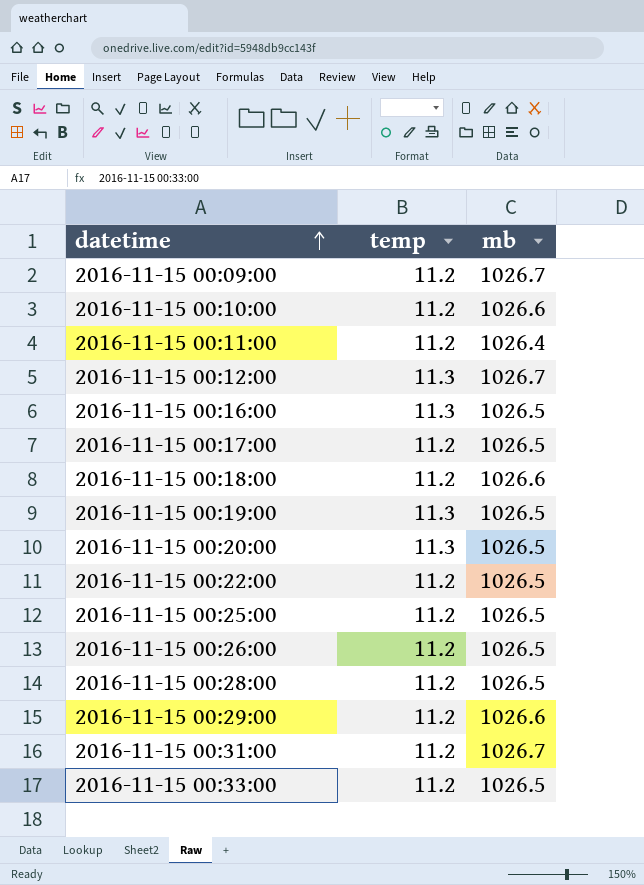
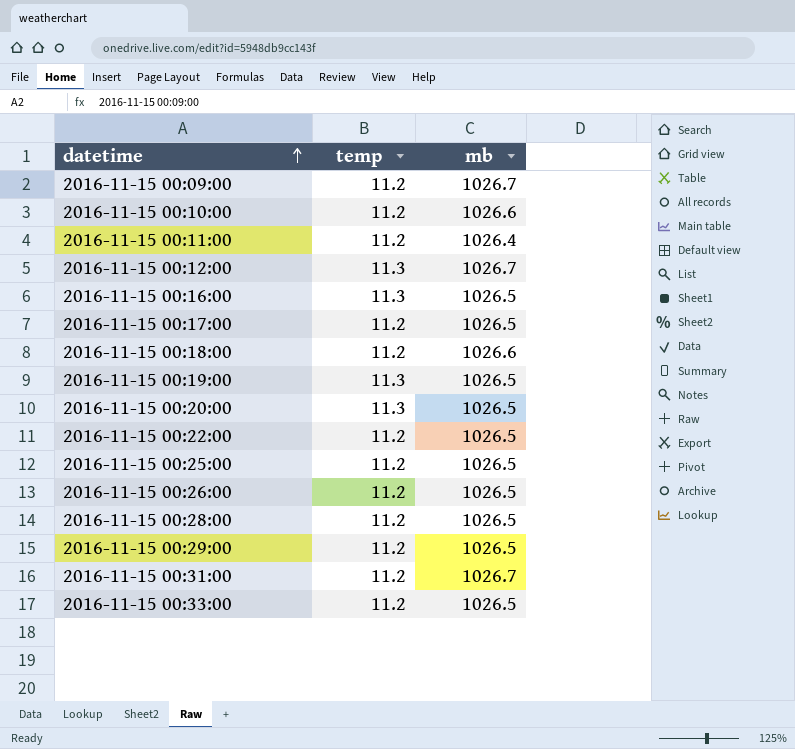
2016-11-15 00:29:00 | mb: 1026.6 -> 1026.5

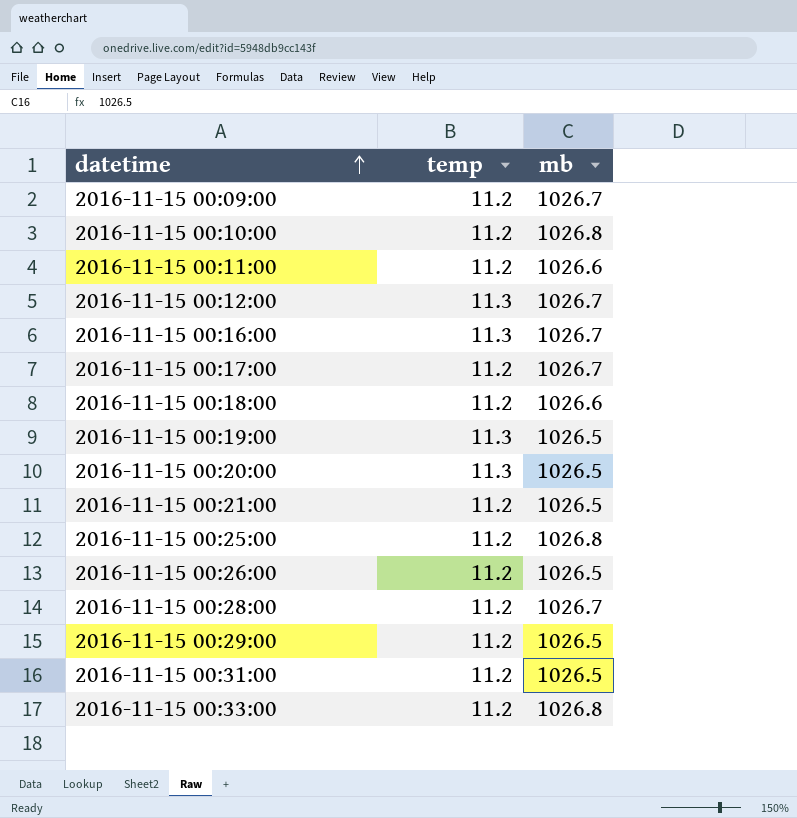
row 2016-11-15 00:22:00: 11.2 | 1026.5 -> none
2016-11-15 00:10:00 | mb: 1026.6 -> 1026.8
2016-11-15 00:11:00 | mb: 1026.4 -> 1026.6
2016-11-15 00:16:00 | mb: 1026.5 -> 1026.7
2016-11-15 00:17:00 | mb: 1026.5 -> 1026.7
row 2016-11-15 00:21:00: none -> 11.2 | 1026.5
2016-11-15 00:25:00 | mb: 1026.5 -> 1026.8
2016-11-15 00:28:00 | mb: 1026.5 -> 1026.7
2016-11-15 00:31:00 | mb: 1026.7 -> 1026.5
2016-11-15 00:33:00 | mb: 1026.5 -> 1026.8

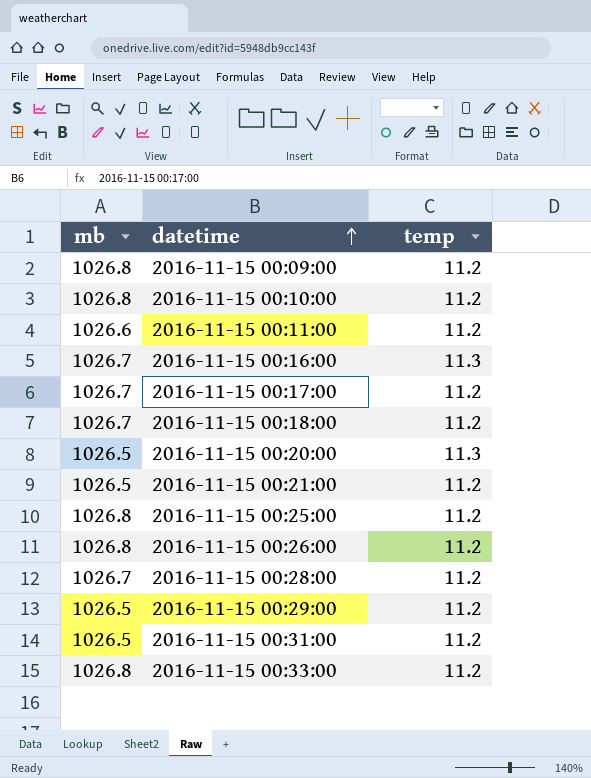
column mb | position: 3 -> 1
row 2016-11-15 00:12:00: 11.3 | 1026.7 -> none
row 2016-11-15 00:19:00: 11.3 | 1026.5 -> none
2016-11-15 00:09:00 | mb: 1026.7 -> 1026.8
2016-11-15 00:18:00 | mb: 1026.6 -> 1026.7
2016-11-15 00:26:00 | mb: 1026.5 -> 1026.8

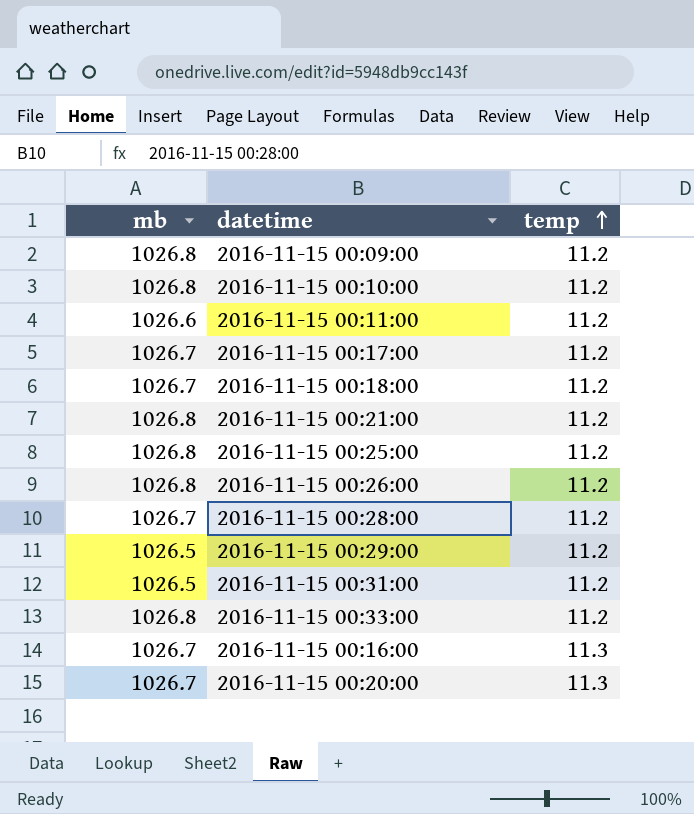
row order: datetime ascending -> temp ascending
2016-11-15 00:21:00 | mb: 1026.5 -> 1026.8
2016-11-15 00:20:00 | mb: 1026.5 -> 1026.7

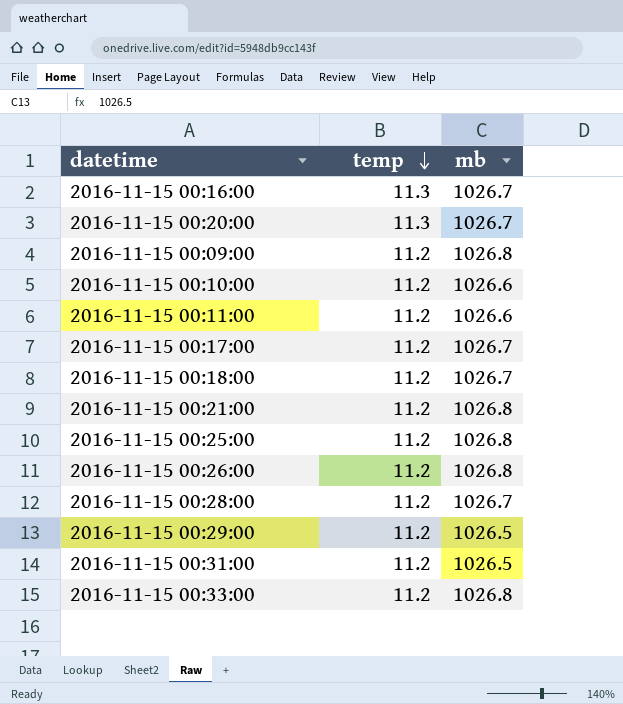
row order: temp ascending -> temp descending
column mb | position: 1 -> 3
2016-11-15 00:10:00 | mb: 1026.8 -> 1026.6

